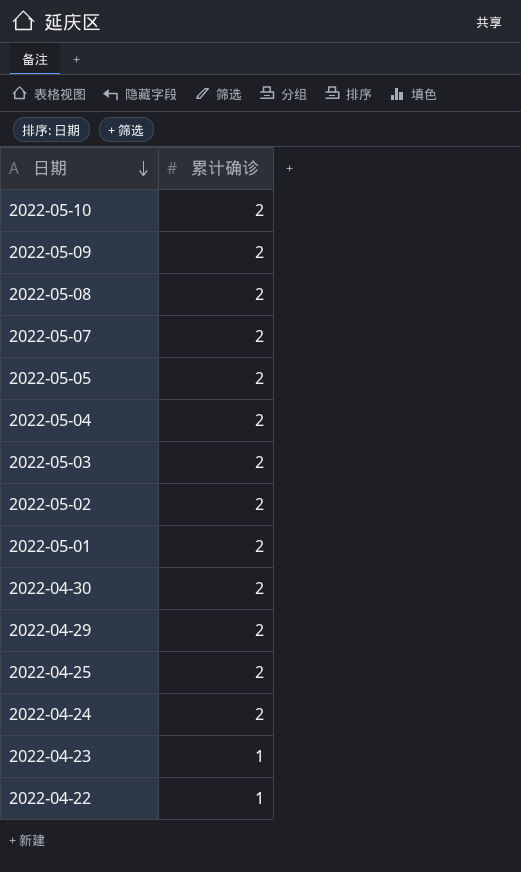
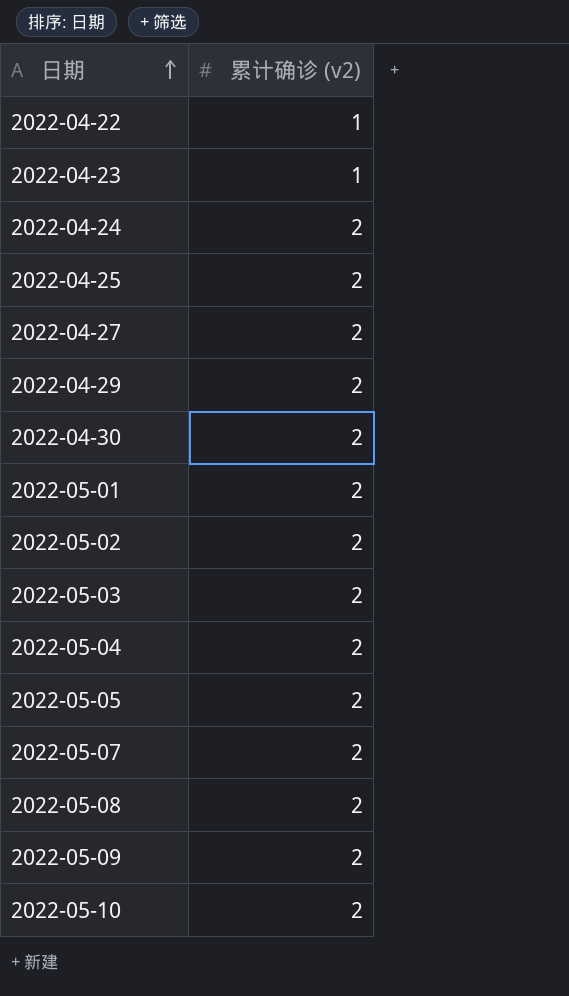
row order: 日期 descending -> 日期 ascending
column name: 累计确诊 -> 累计确诊 (v2)
row 2022-04-27: none -> 2

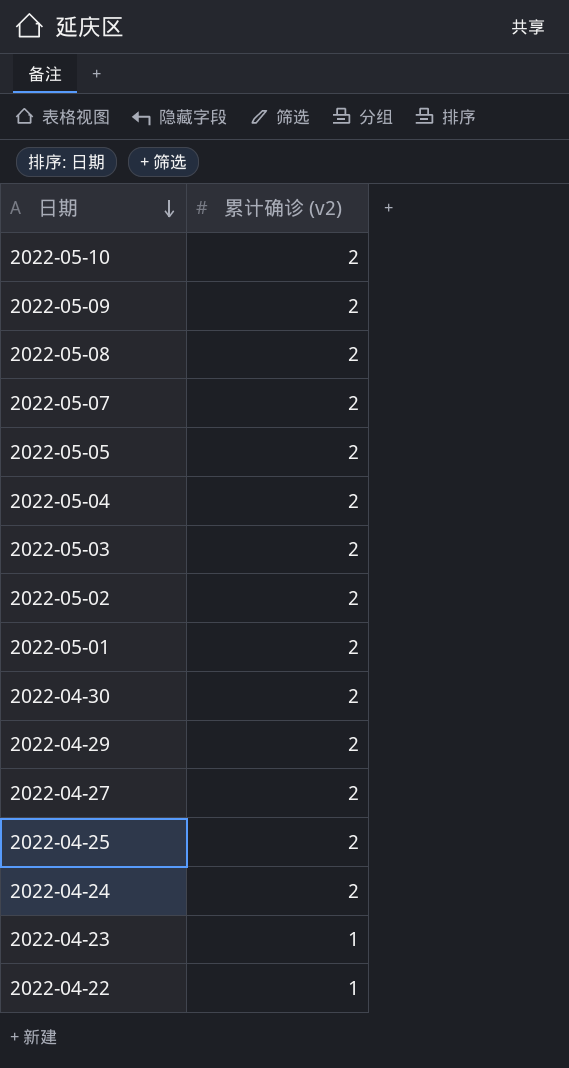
row order: 日期 ascending -> 日期 descending

